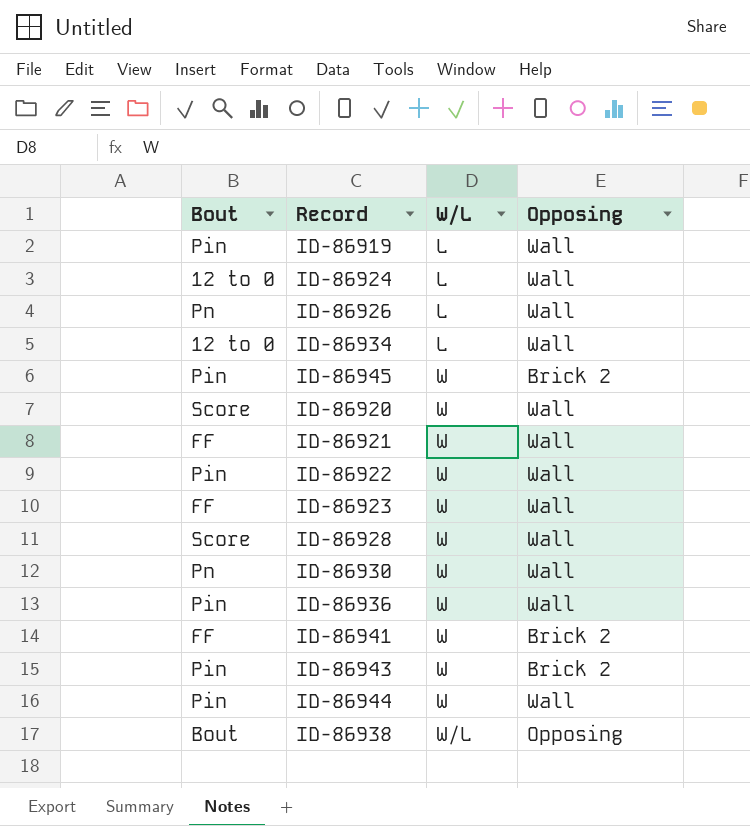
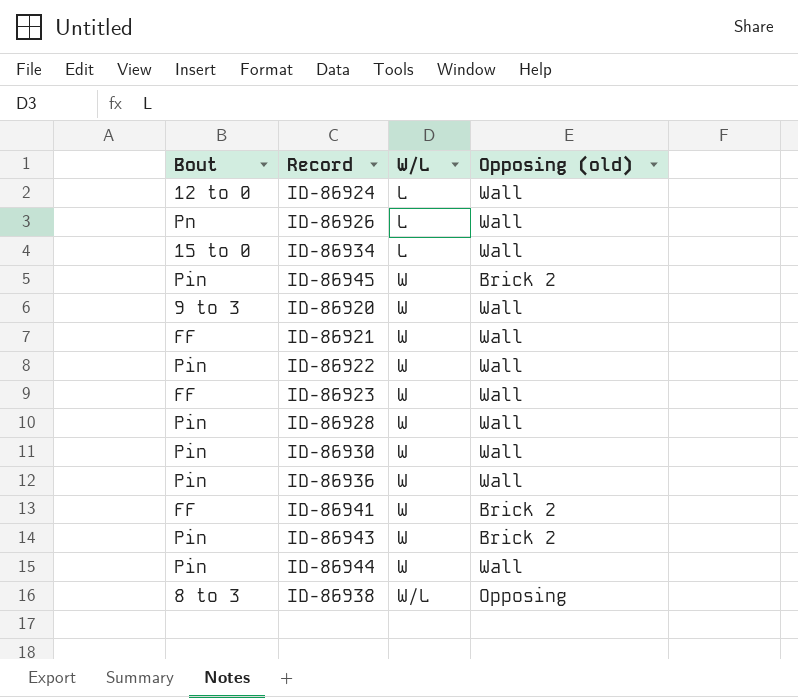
column name: Opposing -> Opposing (old)
row ID-86919: Pin | L | Wall -> none
ID-86934 | Bout: 12 to 0 -> 15 to 0
ID-86920 | Bout: Score -> 9 to 3
ID-86928 | Bout: Score -> Pin
ID-86930 | Bout: Pn -> Pin
ID-86938 | Bout: Bout -> 8 to 3

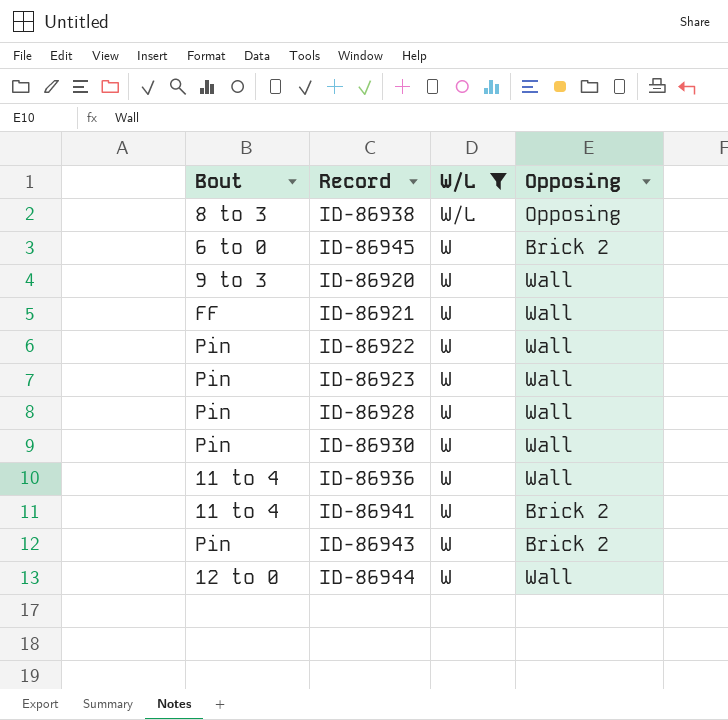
filter: none -> W/L != L
row order: W/L ascending -> W/L descending
column name: Opposing (old) -> Opposing
ID-86945 | Bout: Pin -> 6 to 0
ID-86923 | Bout: FF -> Pin
ID-86936 | Bout: Pin -> 11 to 4
ID-86941 | Bout: FF -> 11 to 4
ID-86944 | Bout: Pin -> 12 to 0

